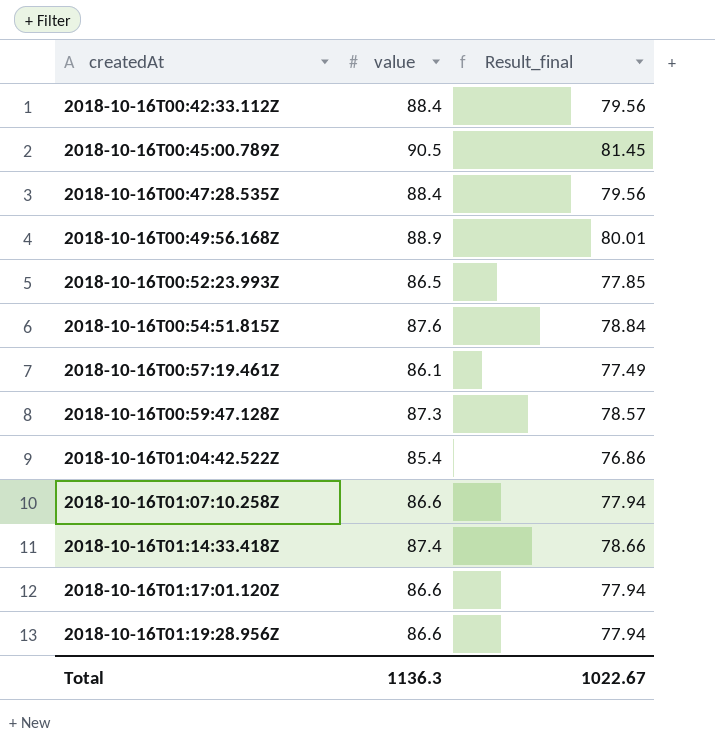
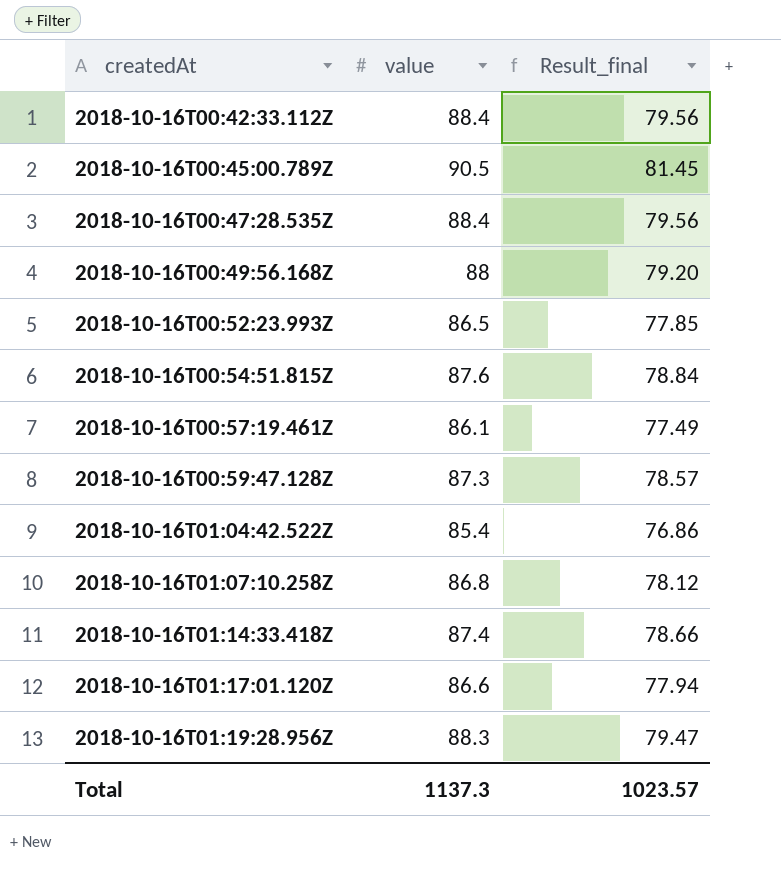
2018-10-16T00:49:56.168Z | value: 88.9 -> 88
2018-10-16T00:49:56.168Z | Result_final: 80.01 -> 79.20
2018-10-16T01:07:10.258Z | value: 86.6 -> 86.8
2018-10-16T01:07:10.258Z | Result_final: 77.94 -> 78.12
2018-10-16T01:19:28.956Z | value: 86.6 -> 88.3
2018-10-16T01:19:28.956Z | Result_final: 77.94 -> 79.47
Total | value: 1136.3 -> 1137.3
Total | Result_final: 1022.67 -> 1023.57

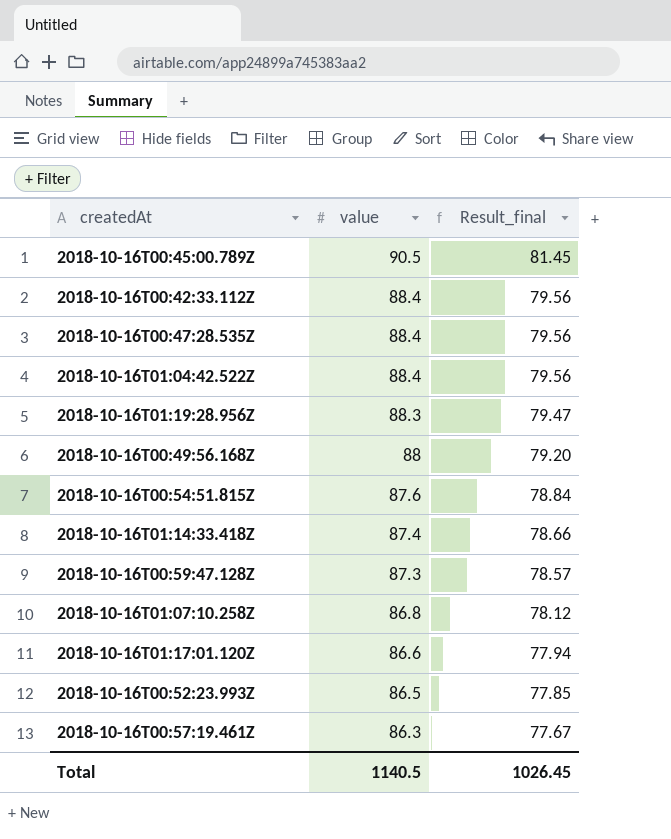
row order: createdAt ascending -> value descending
2018-10-16T01:04:42.522Z | value: 85.4 -> 88.4
2018-10-16T01:04:42.522Z | Result_final: 76.86 -> 79.56
2018-10-16T00:57:19.461Z | value: 86.1 -> 86.3
2018-10-16T00:57:19.461Z | Result_final: 77.49 -> 77.67
Total | value: 1137.3 -> 1140.5
Total | Result_final: 1023.57 -> 1026.45

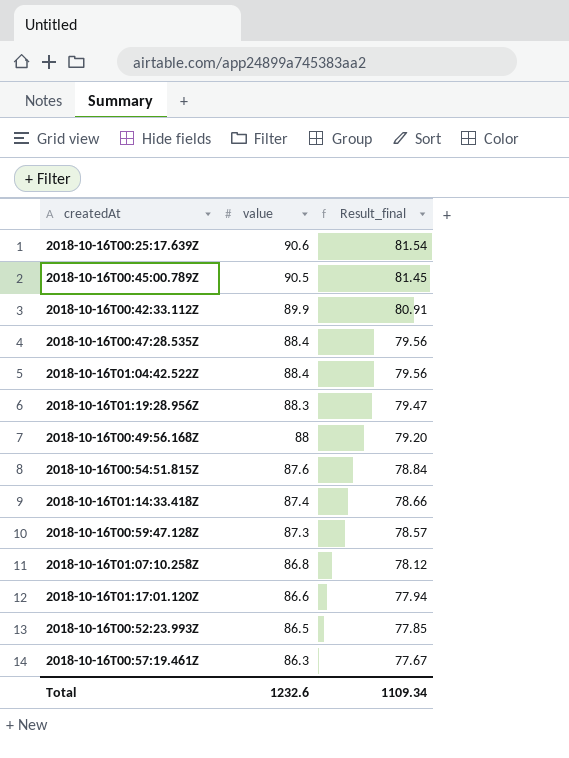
row 2018-10-16T00:25:17.639Z: none -> 90.6 | 81.54
2018-10-16T00:42:33.112Z | value: 88.4 -> 89.9
2018-10-16T00:42:33.112Z | Result_final: 79.56 -> 80.91
Total | value: 1140.5 -> 1232.6
Total | Result_final: 1026.45 -> 1109.34

